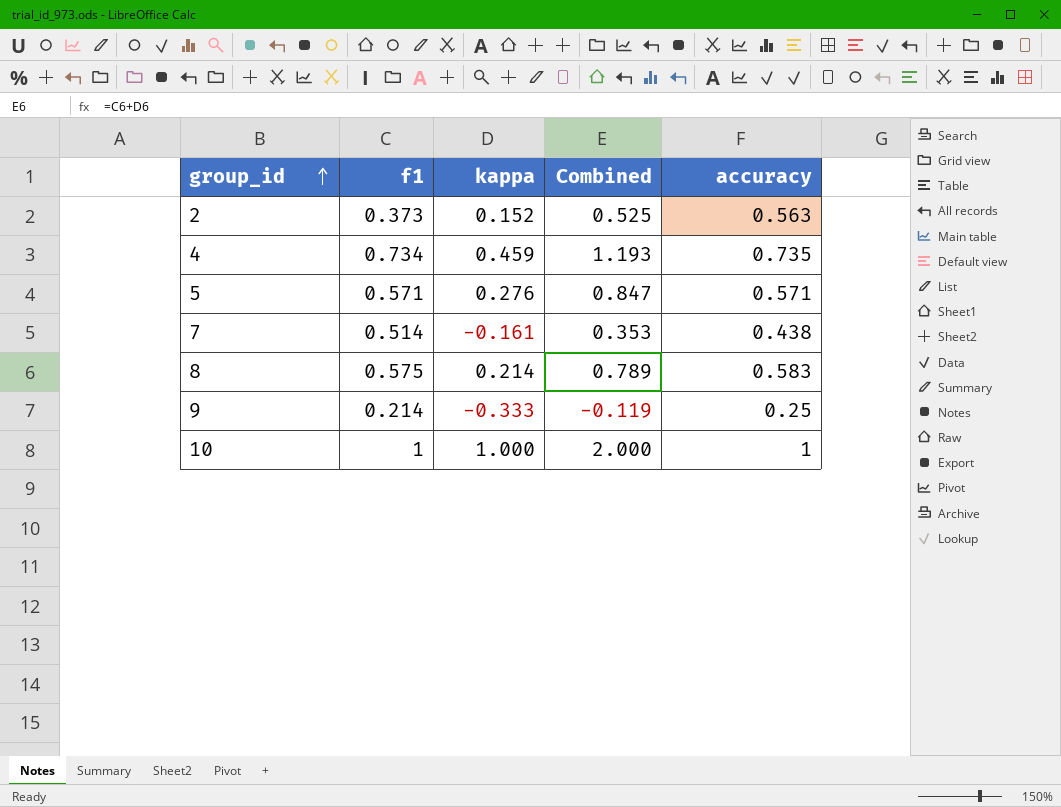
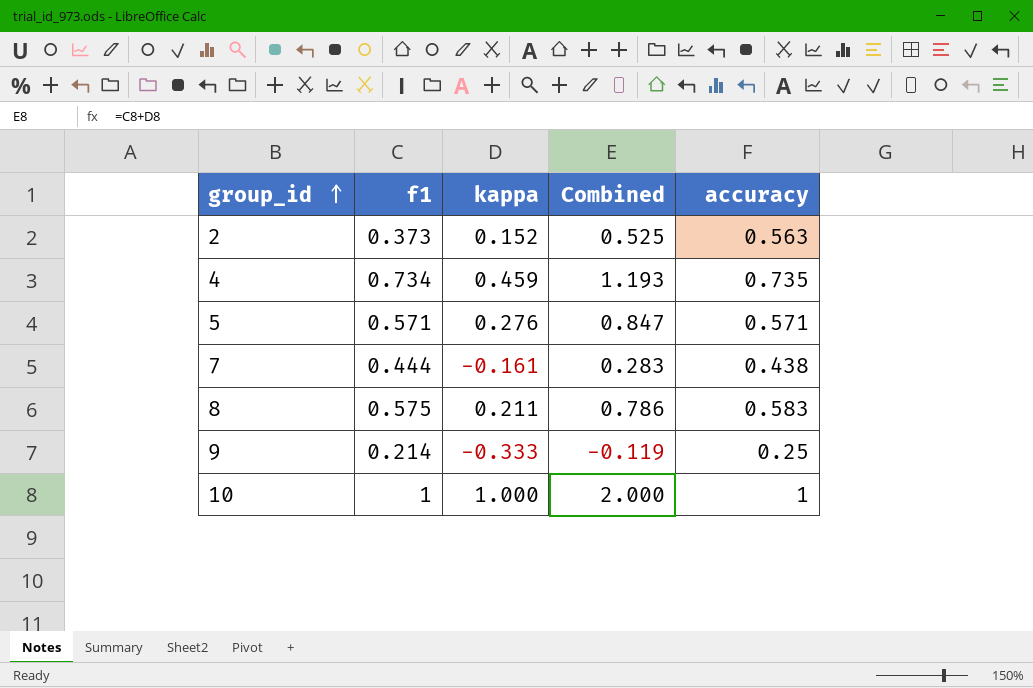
7 | f1: 0.514 -> 0.444
7 | Combined: 0.353 -> 0.283
8 | kappa: 0.214 -> 0.211
8 | Combined: 0.789 -> 0.786

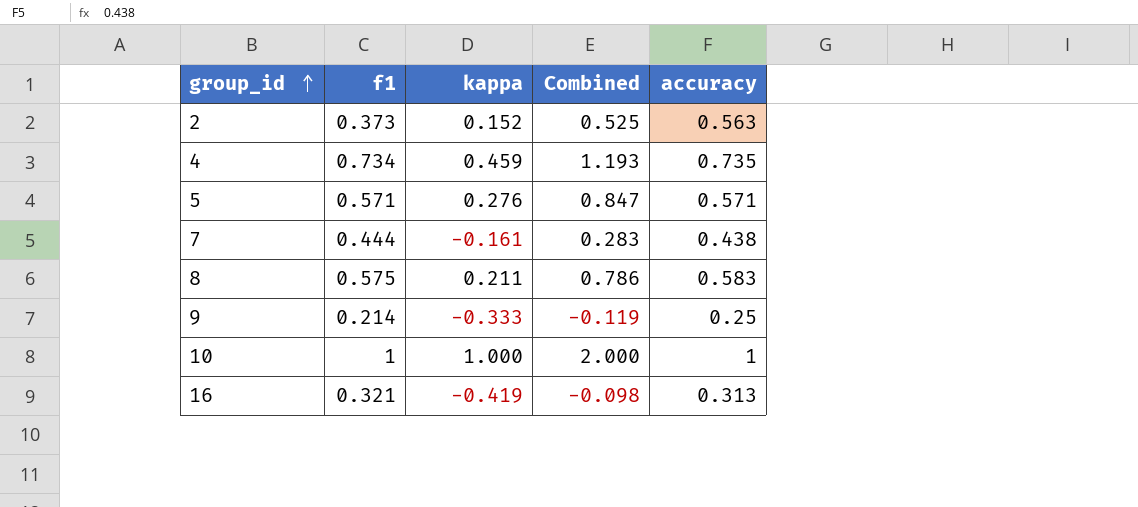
row 16: none -> 0.321 | -0.419 | -0.098 | 0.313

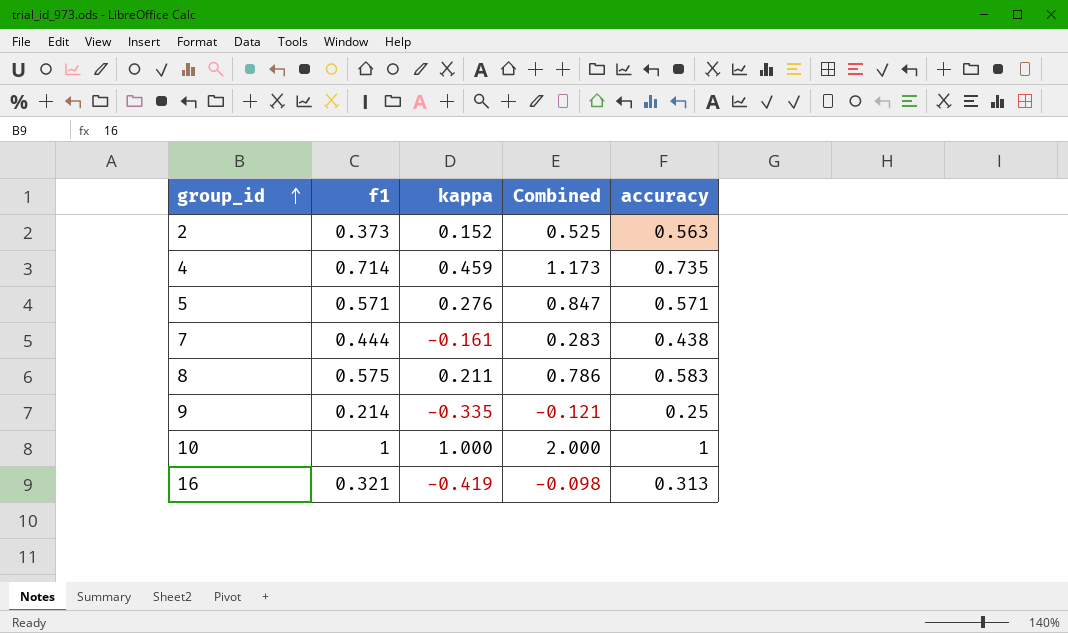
4 | f1: 0.734 -> 0.714
4 | Combined: 1.193 -> 1.173
9 | kappa: -0.333 -> -0.335
9 | Combined: -0.119 -> -0.121

